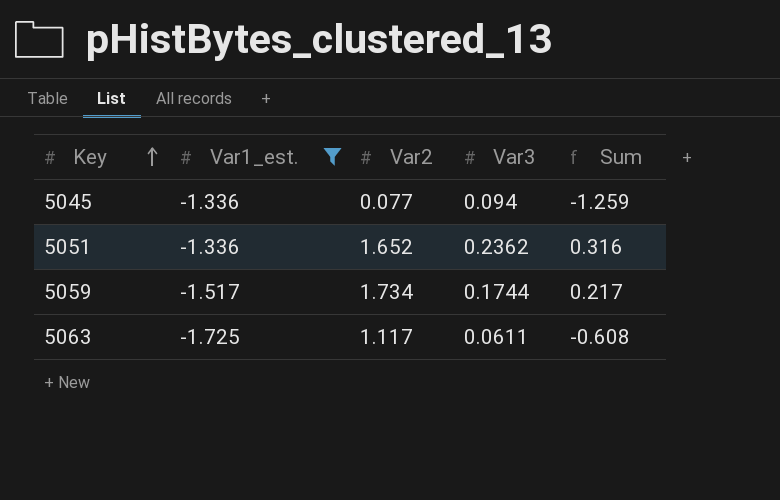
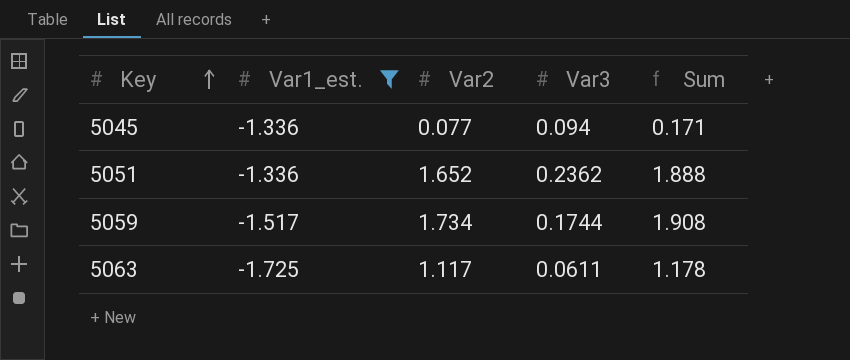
column Sum | formula: [Var1_est.] + [Var2] -> [Var2] + [Var3]

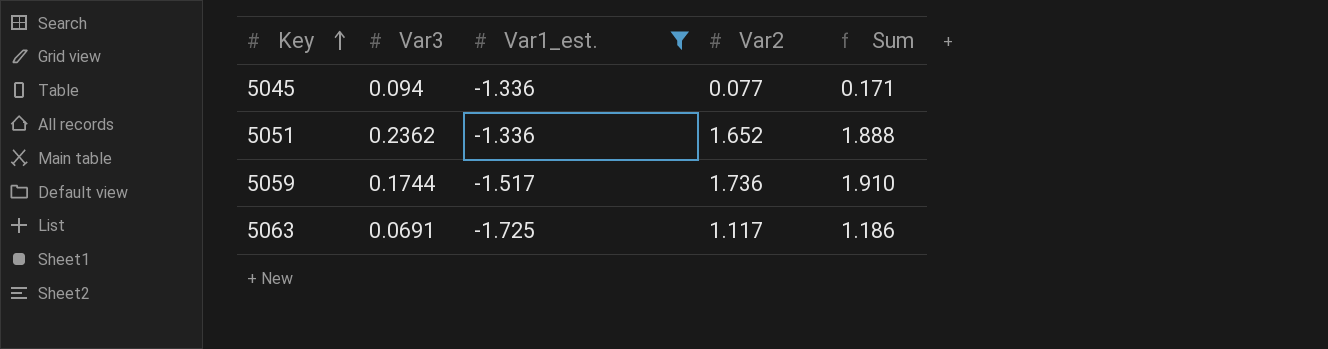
column Var3 | position: 4 -> 2
5059 | Var2: 1.734 -> 1.736
5059 | Sum: 1.908 -> 1.910
5063 | Var3: 0.0611 -> 0.0691
5063 | Sum: 1.178 -> 1.186

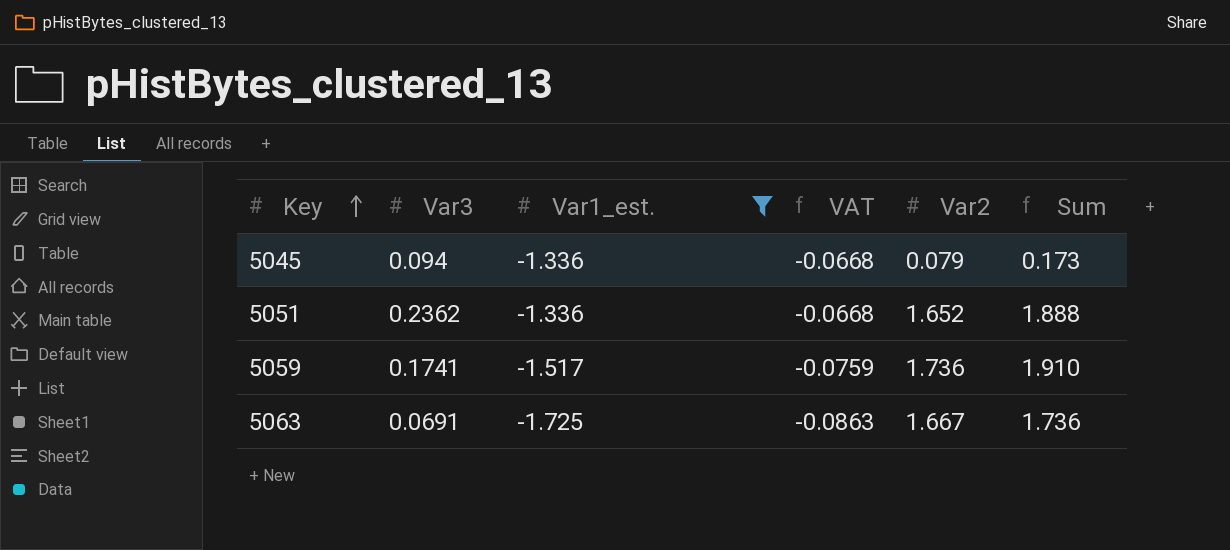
column VAT | formula: none -> [Var1_est.] * 0.05
5045 | Var2: 0.077 -> 0.079
5045 | Sum: 0.171 -> 0.173
5059 | Var3: 0.1744 -> 0.1741
5063 | Var2: 1.117 -> 1.667
5063 | Sum: 1.186 -> 1.736

